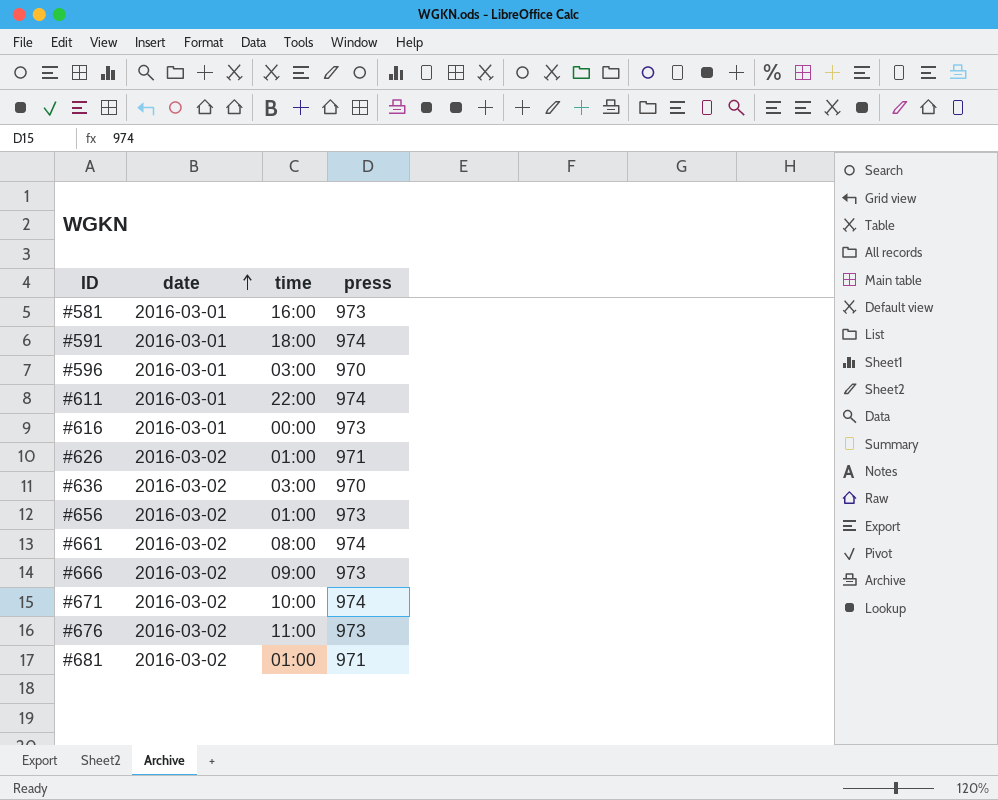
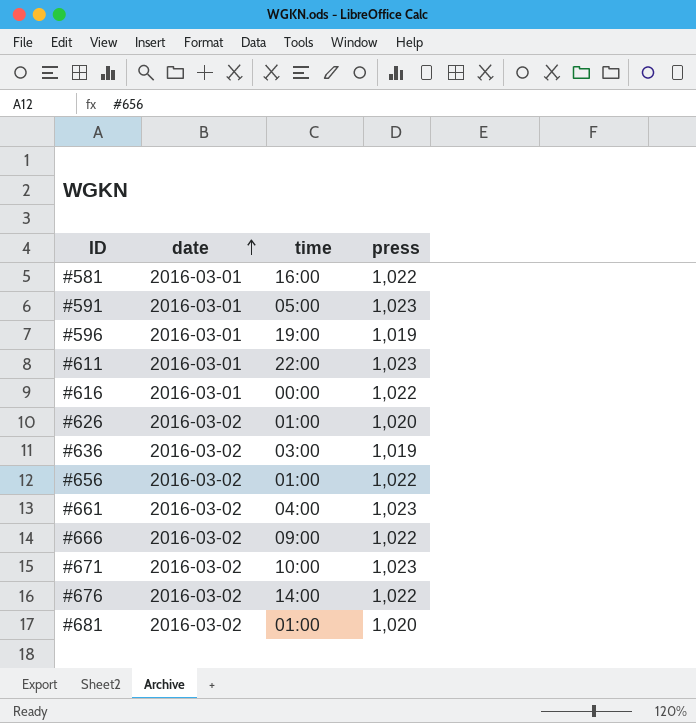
#581 | press: 973 -> 1,022
#591 | time: 18:00 -> 05:00
#591 | press: 974 -> 1,023
#596 | time: 03:00 -> 19:00
#596 | press: 970 -> 1,019
#611 | press: 974 -> 1,023
#616 | press: 973 -> 1,022
#626 | press: 971 -> 1,020
#636 | press: 970 -> 1,019
#656 | press: 973 -> 1,022
#661 | time: 08:00 -> 04:00
#661 | press: 974 -> 1,023
#666 | press: 973 -> 1,022
#671 | press: 974 -> 1,023
#676 | time: 11:00 -> 14:00
#676 | press: 973 -> 1,022
#681 | press: 971 -> 1,020

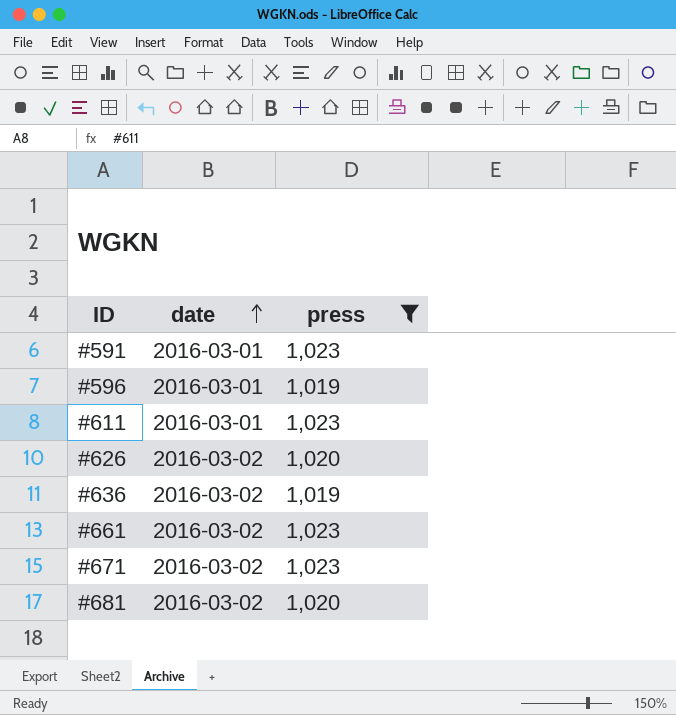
filter: none -> press != 1,022
column time | position: 3 -> none

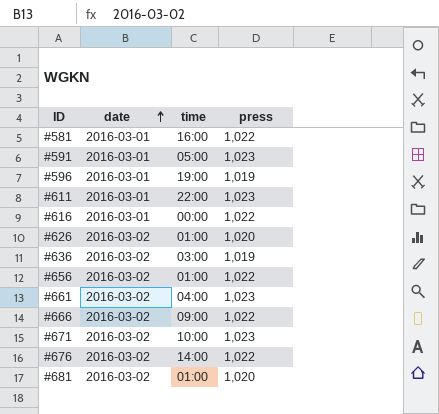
filter: press != 1,022 -> none
column time | position: none -> 3

